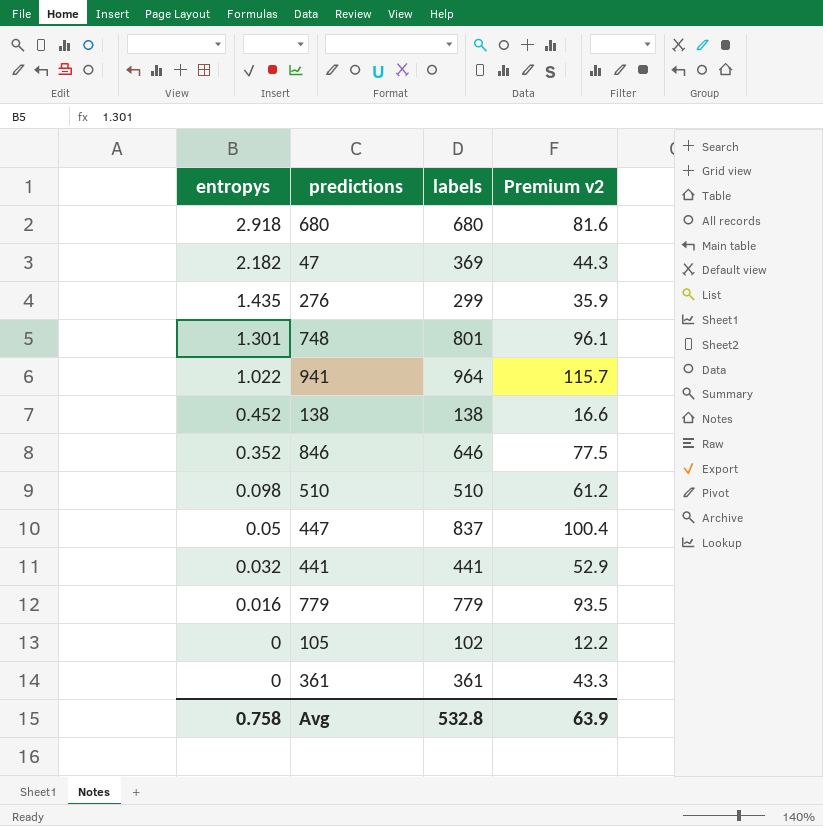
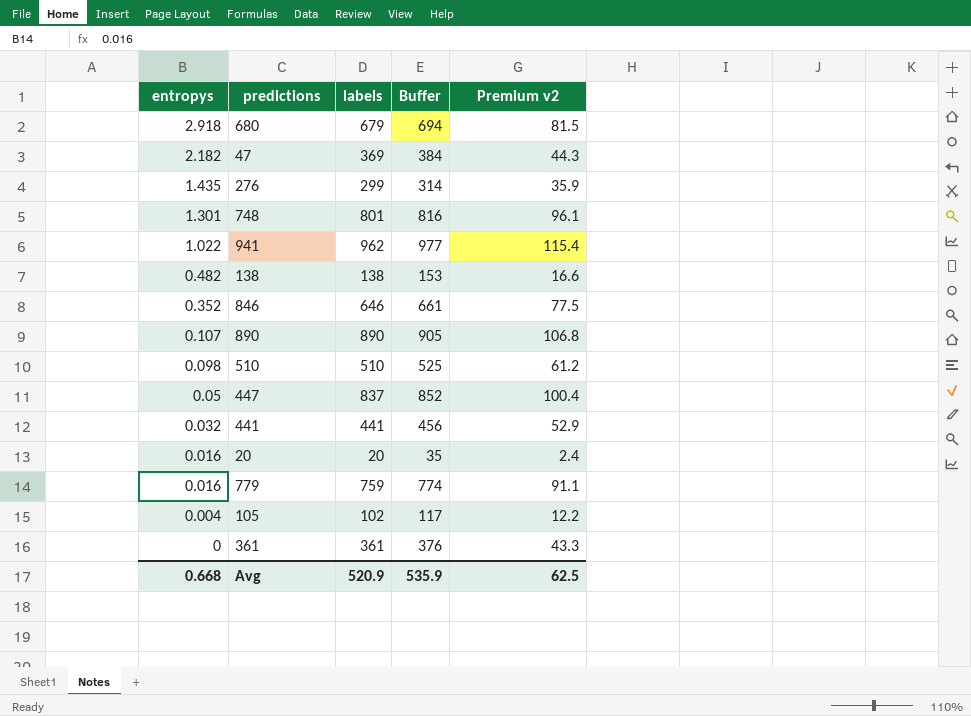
column Buffer | formula: none -> [labels] + 15
680 | labels: 680 -> 679
680 | Premium v2: 81.6 -> 81.5
941 | labels: 964 -> 962
941 | Premium v2: 115.7 -> 115.4
138 | entropys: 0.452 -> 0.482
row 890: none -> 0.107 | 890 | 905 | 106.8
row 20: none -> 0.016 | 20 | 35 | 2.4
779 | labels: 779 -> 759
779 | Premium v2: 93.5 -> 91.1
105 | entropys: 0 -> 0.004
Avg | entropys: 0.758 -> 0.668
Avg | labels: 532.8 -> 520.9
Avg | Premium v2: 63.9 -> 62.5

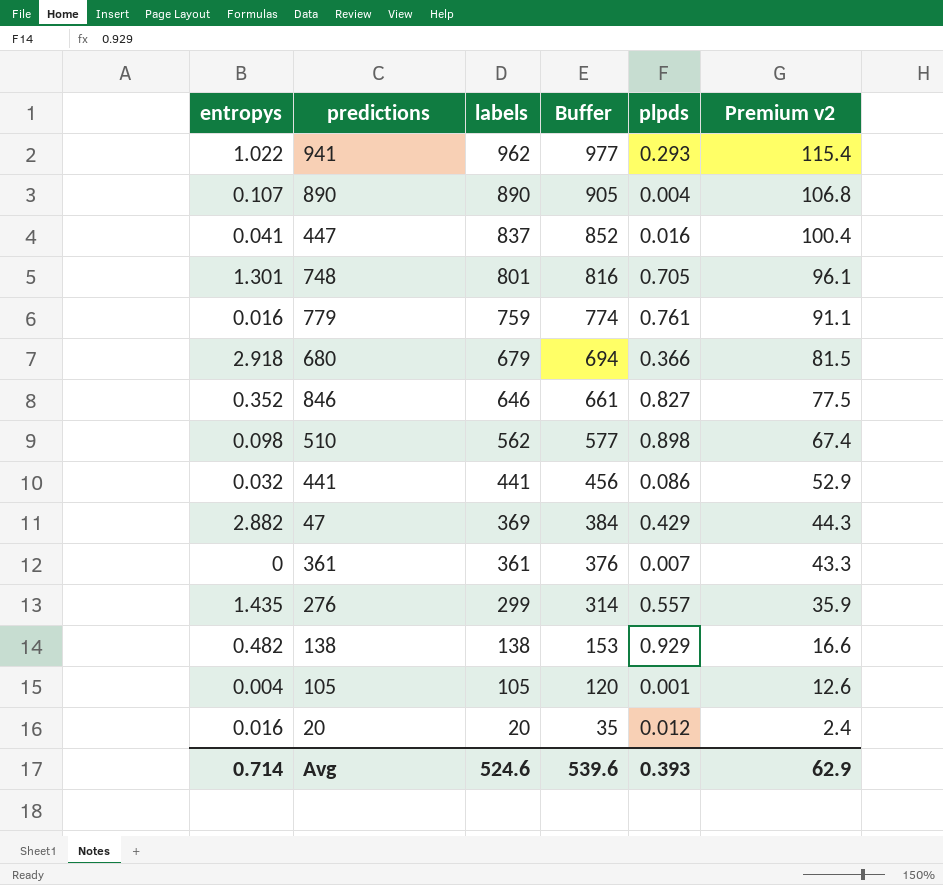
row order: entropys descending -> labels descending
column plpds | position: none -> 5
447 | entropys: 0.05 -> 0.041
510 | labels: 510 -> 562
510 | Buffer: 525 -> 577
510 | Premium v2: 61.2 -> 67.4
47 | entropys: 2.182 -> 2.882
105 | labels: 102 -> 105
105 | Buffer: 117 -> 120
105 | Premium v2: 12.2 -> 12.6
Avg | entropys: 0.668 -> 0.714
Avg | labels: 520.9 -> 524.6
Avg | Buffer: 535.9 -> 539.6
Avg | Premium v2: 62.5 -> 62.9

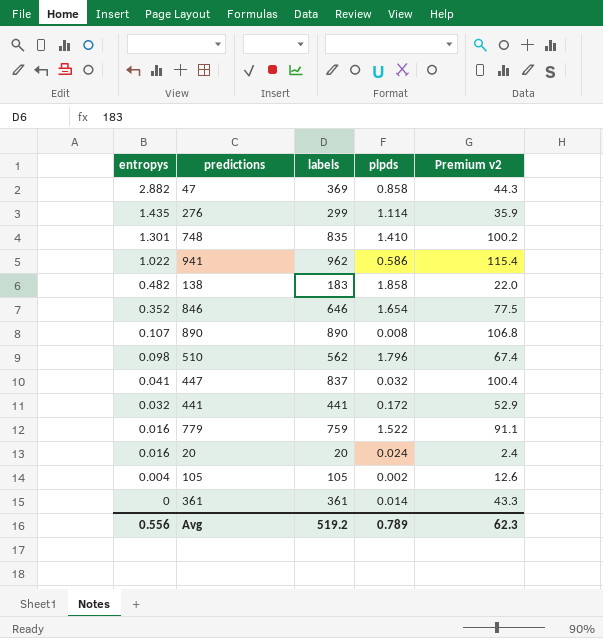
row order: labels descending -> entropys descending
column Buffer | formula: [labels] + 15 -> none
row 680: 2.918 | 679 | 694 | 0.366 | 81.5 -> none
47 | plpds: 0.429 -> 0.858
276 | plpds: 0.557 -> 1.114
748 | labels: 801 -> 835
748 | plpds: 0.705 -> 1.410
748 | Premium v2: 96.1 -> 100.2
941 | plpds: 0.293 -> 0.586
138 | labels: 138 -> 183
138 | plpds: 0.929 -> 1.858
138 | Premium v2: 16.6 -> 22.0
846 | plpds: 0.827 -> 1.654
890 | plpds: 0.004 -> 0.008
510 | plpds: 0.898 -> 1.796
447 | plpds: 0.016 -> 0.032
441 | plpds: 0.086 -> 0.172
779 | plpds: 0.761 -> 1.522
20 | plpds: 0.012 -> 0.024
105 | plpds: 0.001 -> 0.002
361 | plpds: 0.007 -> 0.014
Avg | entropys: 0.714 -> 0.556
Avg | labels: 524.6 -> 519.2
Avg | plpds: 0.393 -> 0.789
Avg | Premium v2: 62.9 -> 62.3

